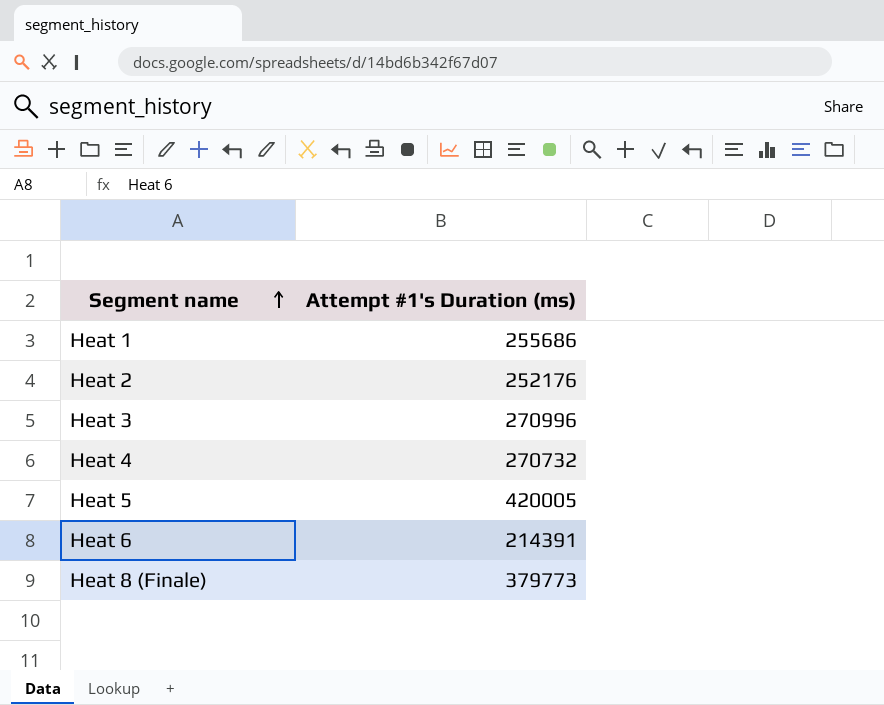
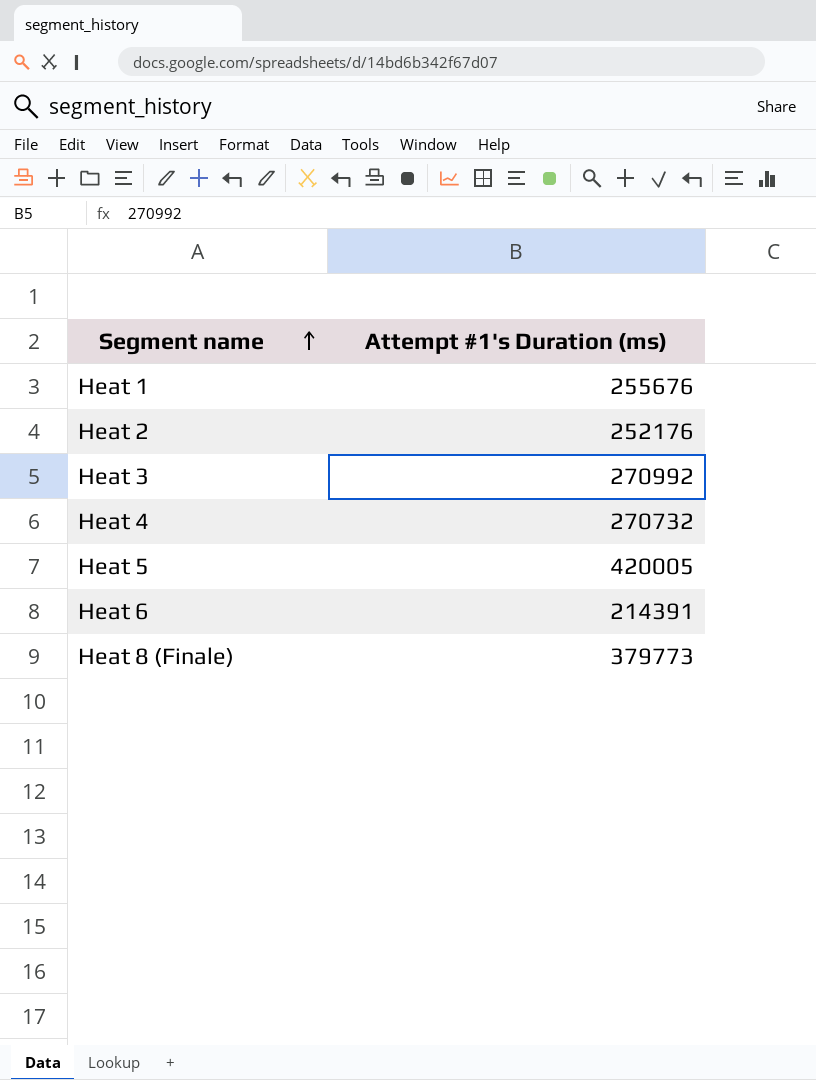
Heat 1 | Attempt #1's Duration (ms): 255686 -> 255676
Heat 3 | Attempt #1's Duration (ms): 270996 -> 270992

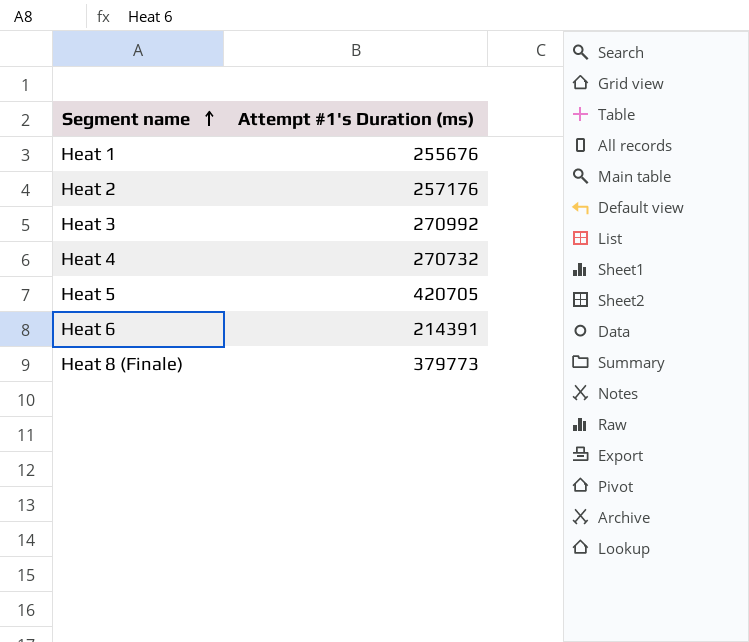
Heat 2 | Attempt #1's Duration (ms): 252176 -> 257176
Heat 5 | Attempt #1's Duration (ms): 420005 -> 420705

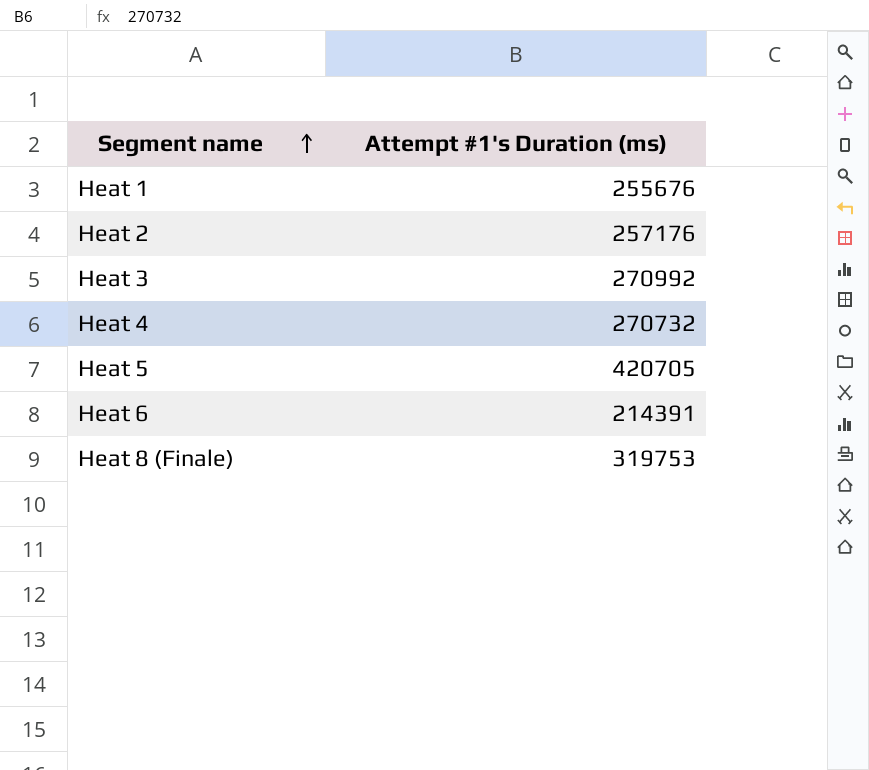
Heat 8 (Finale) | Attempt #1's Duration (ms): 379773 -> 319753

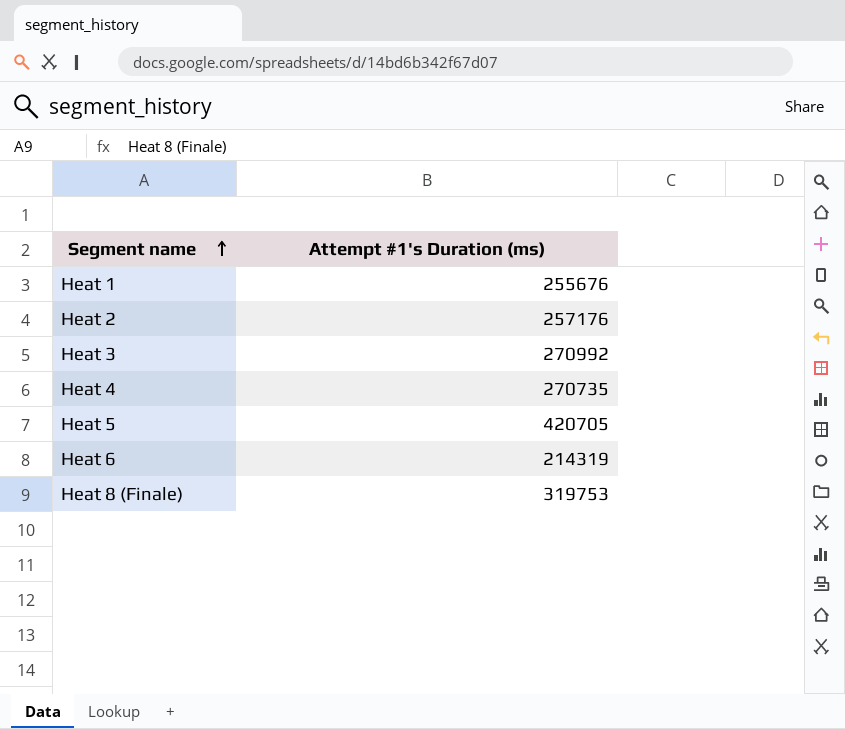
Heat 4 | Attempt #1's Duration (ms): 270732 -> 270735
Heat 6 | Attempt #1's Duration (ms): 214391 -> 214319

